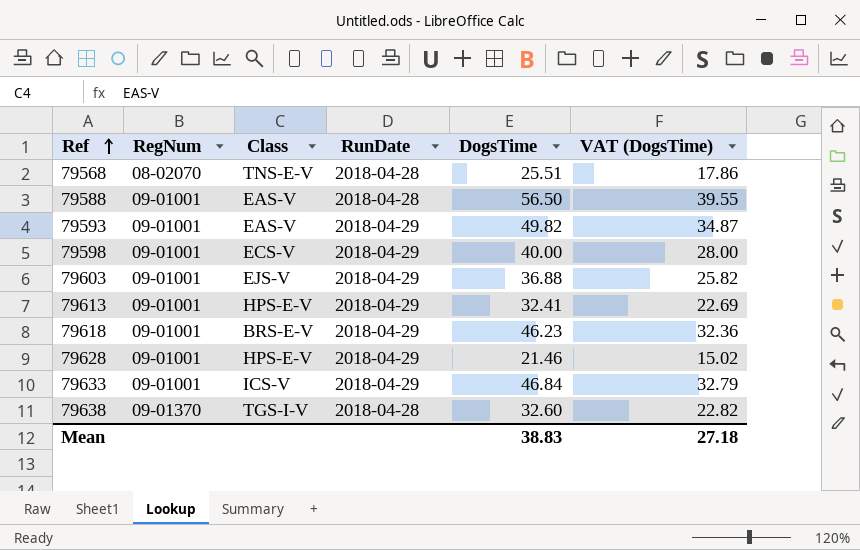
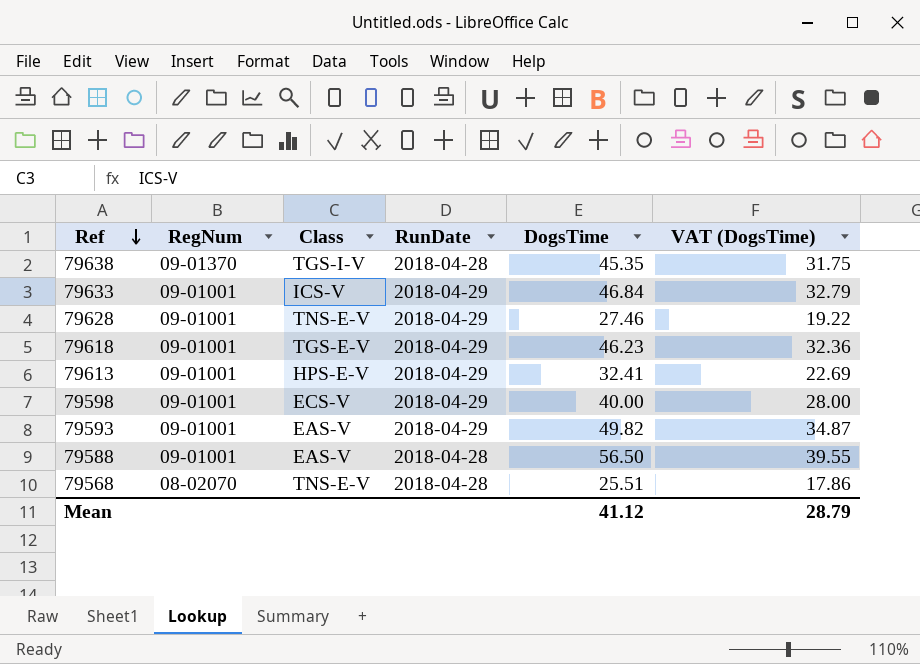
row order: Ref ascending -> Ref descending
row 79603: 09-01001 | EJS-V | 2018-04-29 | 36.88 | 25.82 -> none
79638 | DogsTime: 32.60 -> 45.35
79638 | VAT (DogsTime): 22.82 -> 31.75
79628 | Class: HPS-E-V -> TNS-E-V
79628 | DogsTime: 21.46 -> 27.46
79628 | VAT (DogsTime): 15.02 -> 19.22
79618 | Class: BRS-E-V -> TGS-E-V
Mean | DogsTime: 38.83 -> 41.12
Mean | VAT (DogsTime): 27.18 -> 28.79

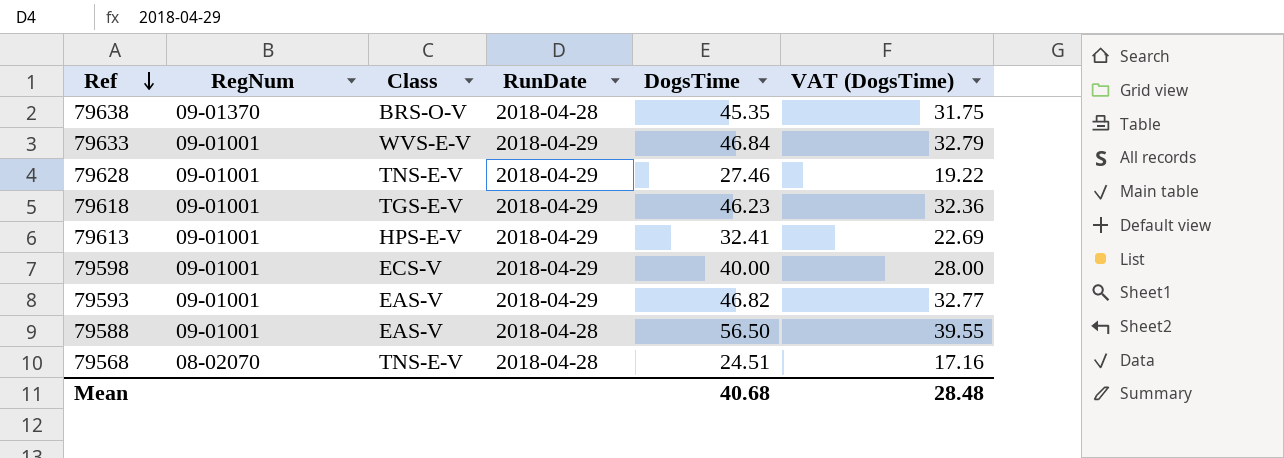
79638 | Class: TGS-I-V -> BRS-O-V
79633 | Class: ICS-V -> WVS-E-V
79593 | DogsTime: 49.82 -> 46.82
79593 | VAT (DogsTime): 34.87 -> 32.77
79568 | DogsTime: 25.51 -> 24.51
79568 | VAT (DogsTime): 17.86 -> 17.16
Mean | DogsTime: 41.12 -> 40.68
Mean | VAT (DogsTime): 28.79 -> 28.48

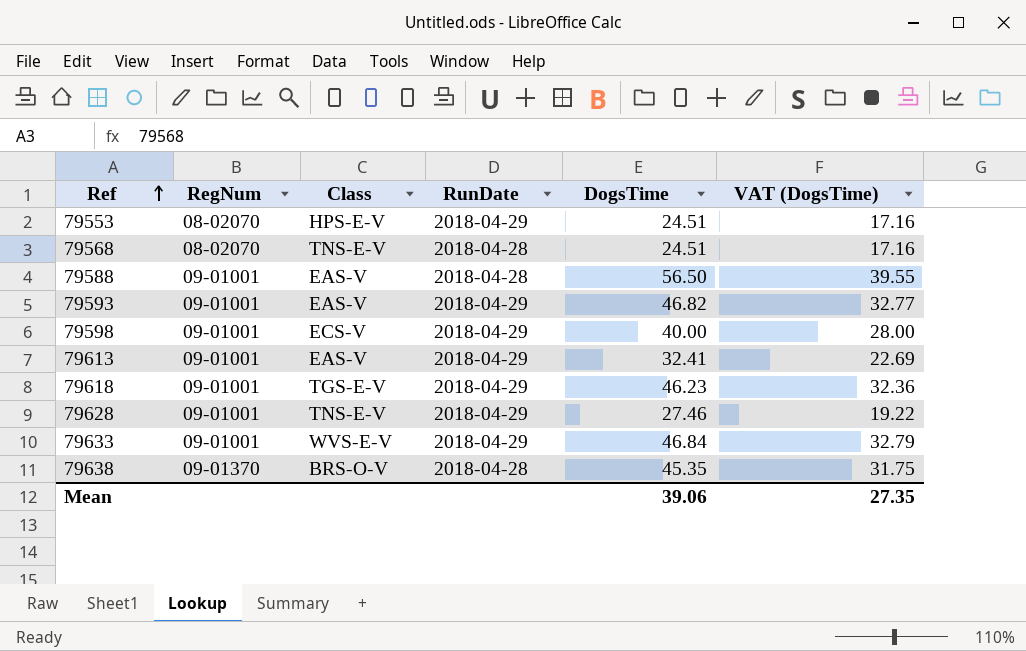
row order: Ref descending -> Ref ascending
row 79553: none -> 08-02070 | HPS-E-V | 2018-04-29 | 24.51 | 17.16
79613 | Class: HPS-E-V -> EAS-V
Mean | DogsTime: 40.68 -> 39.06
Mean | VAT (DogsTime): 28.48 -> 27.35

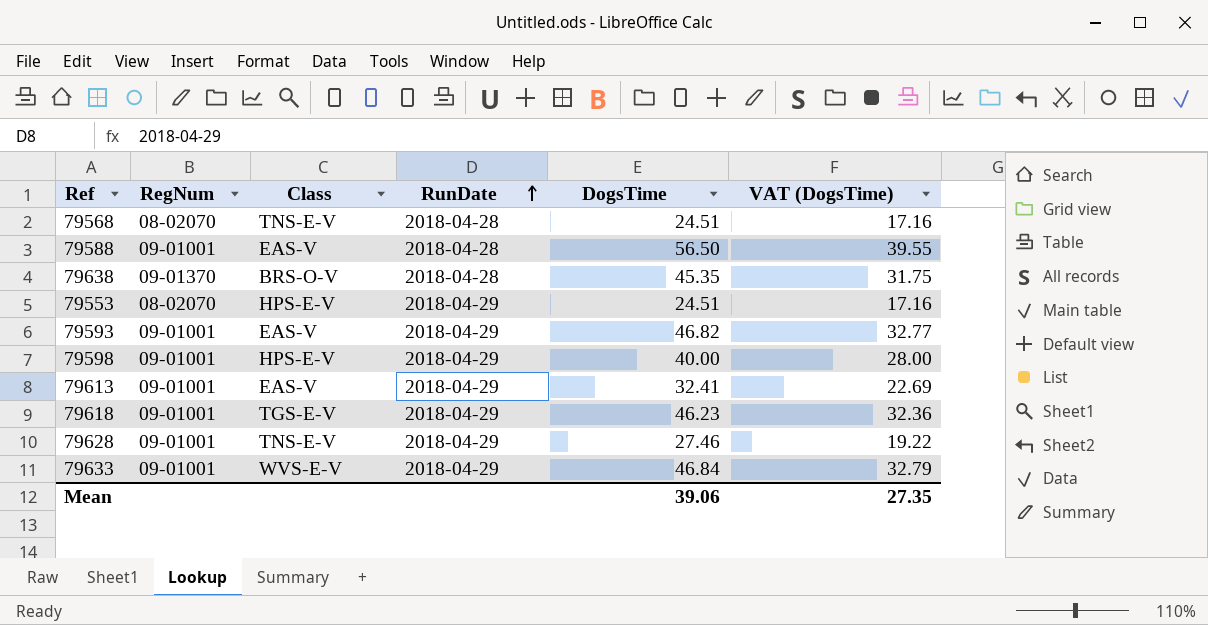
row order: Ref ascending -> RunDate ascending
79598 | Class: ECS-V -> HPS-E-V

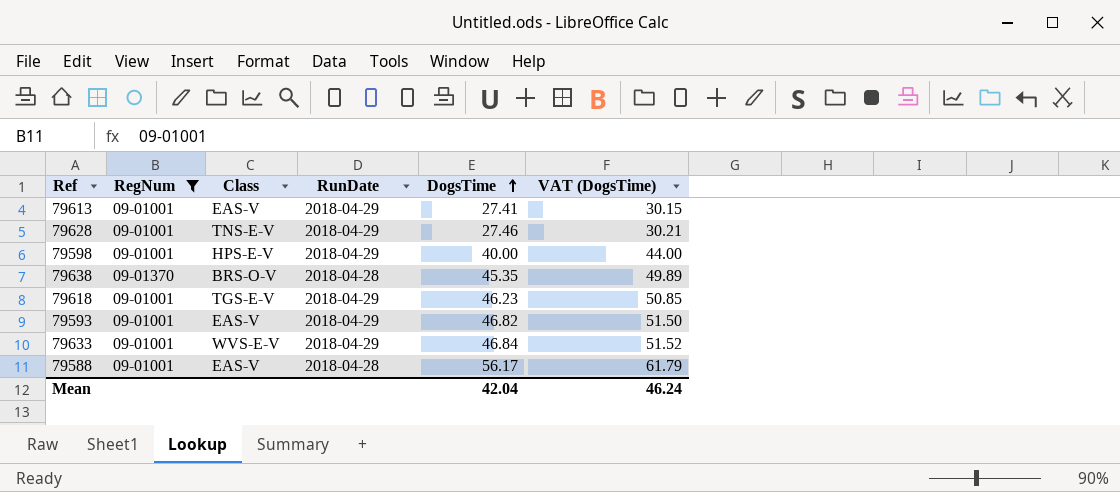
filter: none -> RegNum != 08-02070
row order: RunDate ascending -> DogsTime ascending
column VAT (DogsTime) | formula: [DogsTime] * 0.7 -> [DogsTime] * 1.1
79613 | DogsTime: 32.41 -> 27.41
79588 | DogsTime: 56.50 -> 56.17
Mean | DogsTime: 39.06 -> 42.04
Mean | VAT (DogsTime): 27.35 -> 46.24

